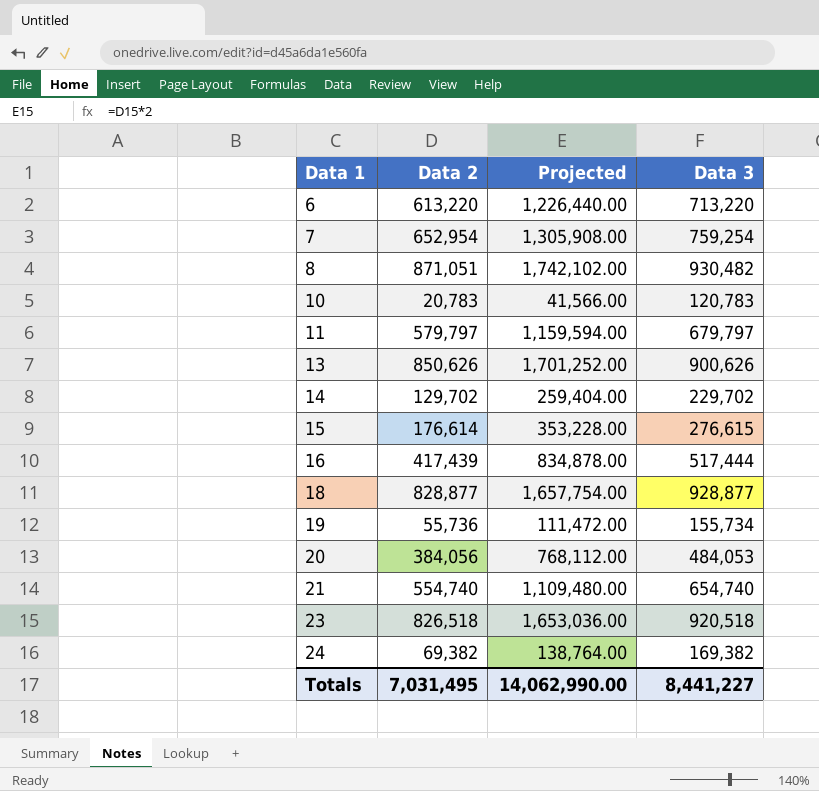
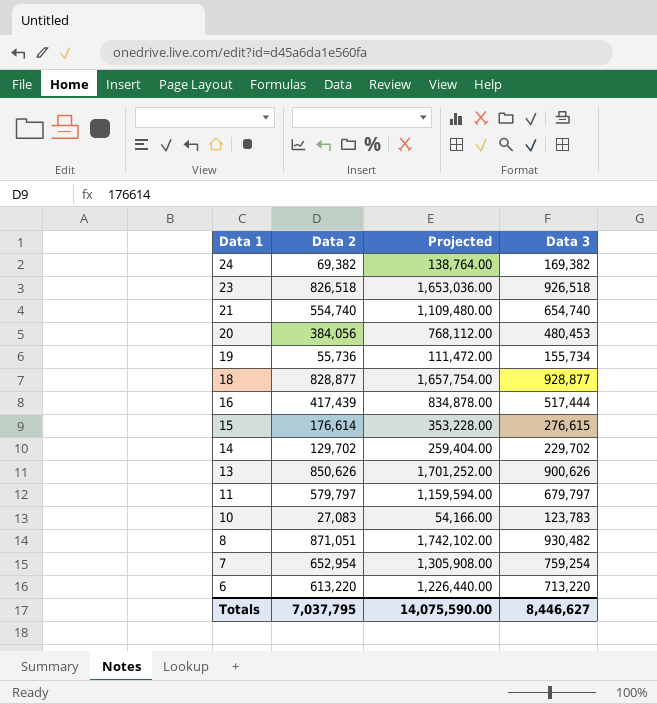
row order: Data 1 ascending -> Data 1 descending
23 | Data 3: 920,518 -> 926,518
20 | Data 3: 484,053 -> 480,453
10 | Data 2: 20,783 -> 27,083
10 | Projected: 41,566.00 -> 54,166.00
10 | Data 3: 120,783 -> 123,783
Totals | Data 2: 7,031,495 -> 7,037,795
Totals | Projected: 14,062,990.00 -> 14,075,590.00
Totals | Data 3: 8,441,227 -> 8,446,627

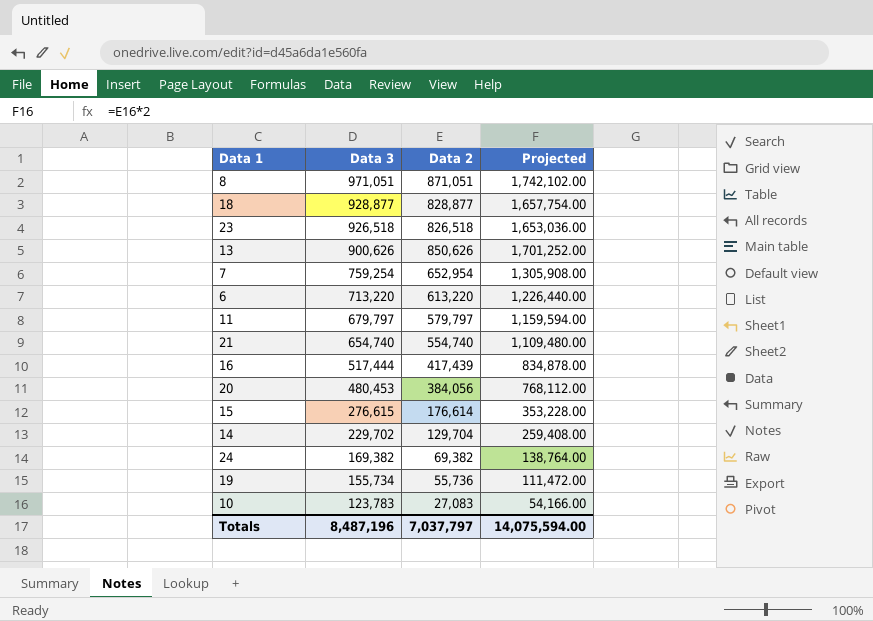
row order: Data 1 descending -> Data 3 descending
column Data 3 | position: 4 -> 2
8 | Data 3: 930,482 -> 971,051
14 | Data 2: 129,702 -> 129,704
14 | Projected: 259,404.00 -> 259,408.00
Totals | Data 3: 8,446,627 -> 8,487,196
Totals | Data 2: 7,037,795 -> 7,037,797
Totals | Projected: 14,075,590.00 -> 14,075,594.00

